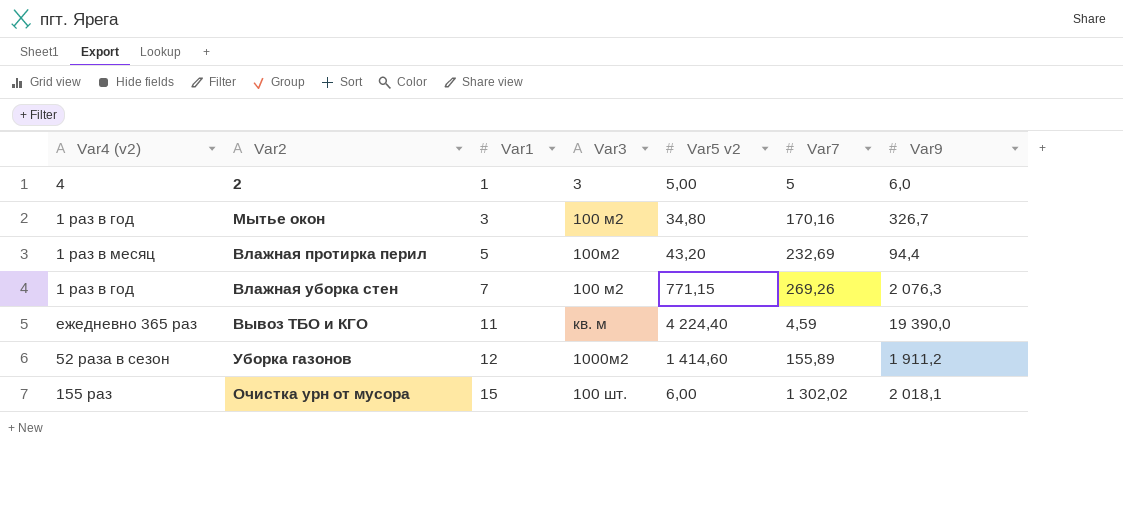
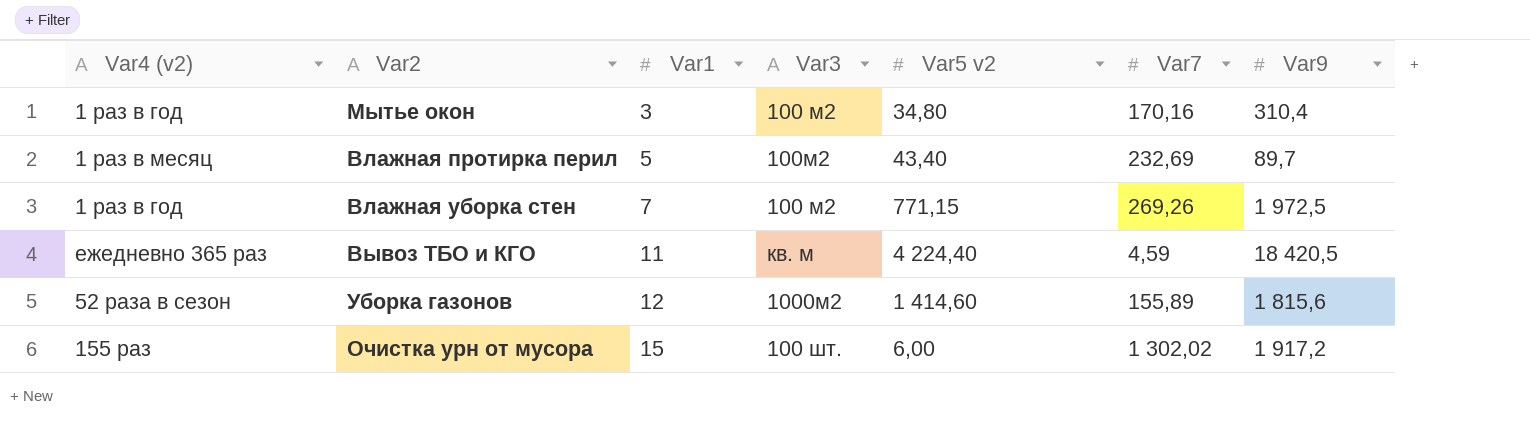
row 2: 4 | 1 | 3 | 5,00 | 5 | 6,0 -> none
Мытье окон | Var9: 326,7 -> 310,4
Влажная протирка перил | Var5 v2: 43,20 -> 43,40
Влажная протирка перил | Var9: 94,4 -> 89,7
Влажная уборка стен | Var9: 2 076,3 -> 1 972,5
Вывоз ТБО и КГО | Var9: 19 390,0 -> 18 420,5
Уборка газонов | Var9: 1 911,2 -> 1 815,6
Очистка урн от мусора | Var9: 2 018,1 -> 1 917,2

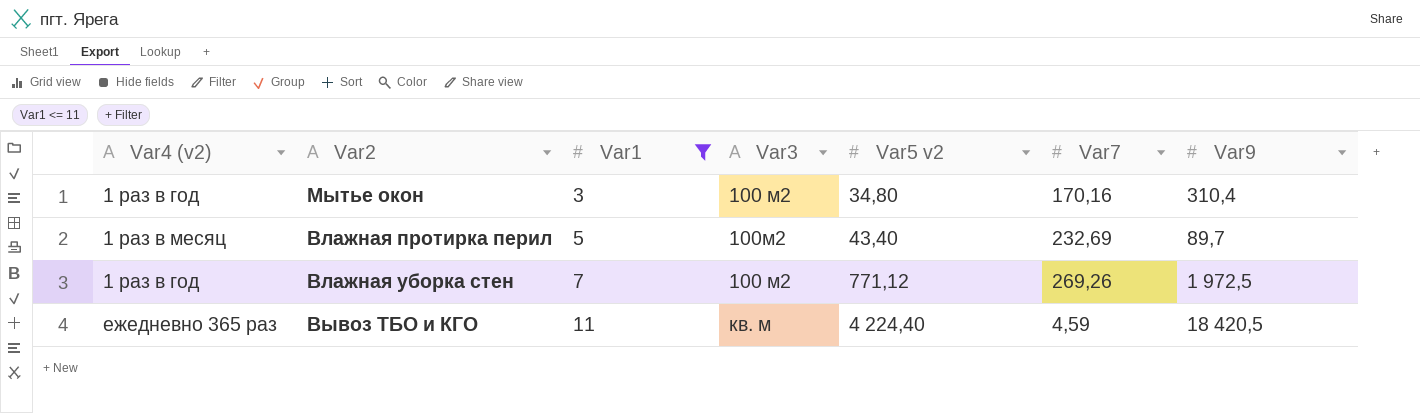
filter: none -> Var1 <= 11
Влажная уборка стен | Var5 v2: 771,15 -> 771,12

